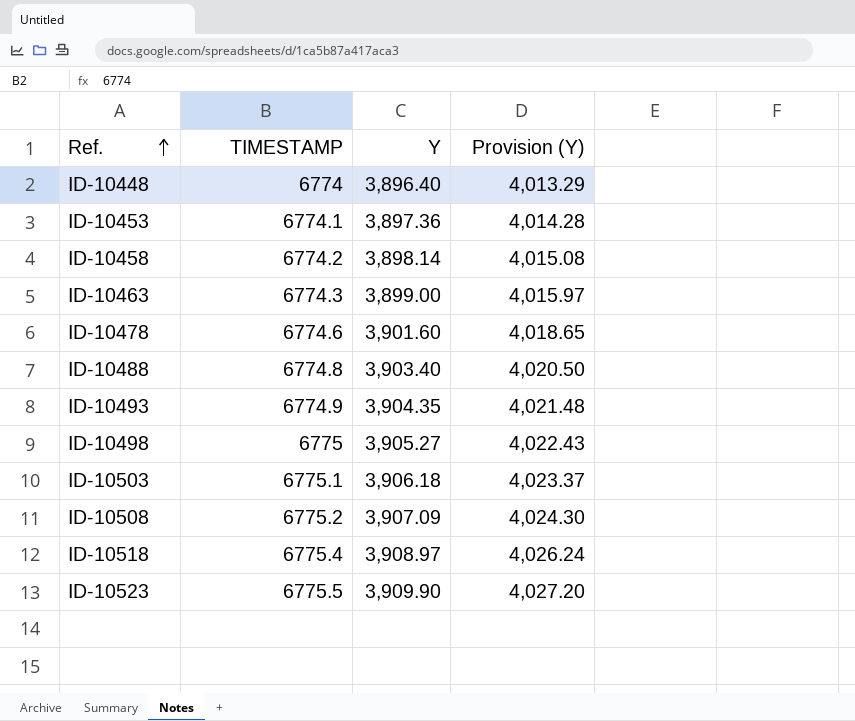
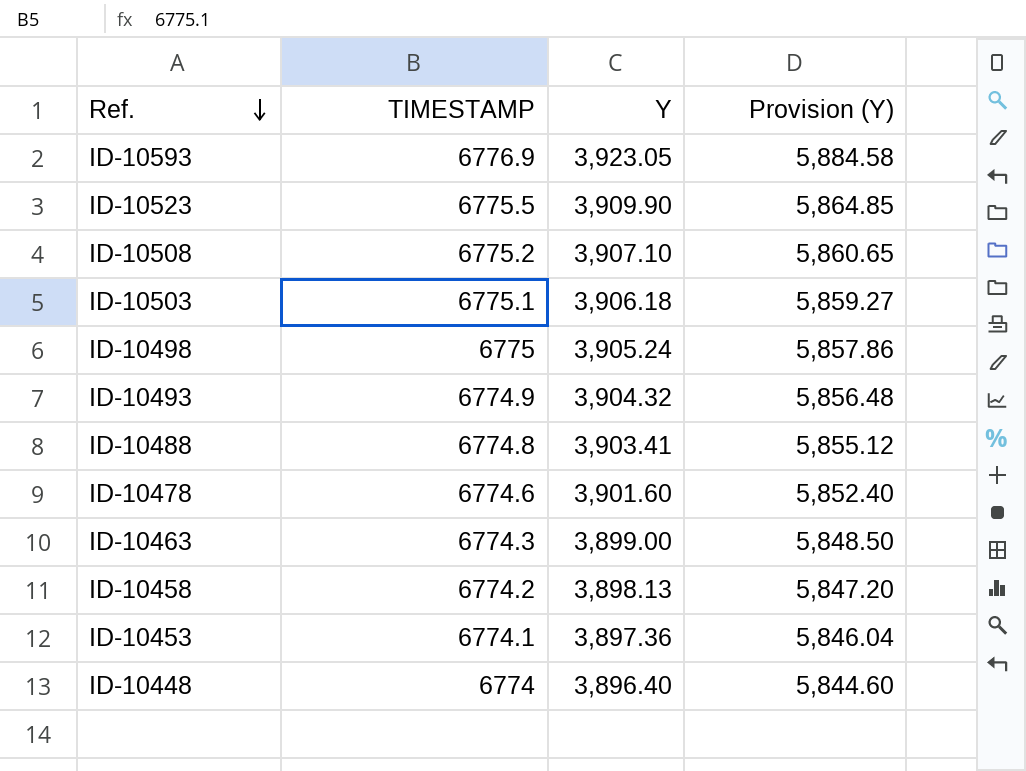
row order: Ref. ascending -> Ref. descending
column Provision (Y) | formula: [Y] * 1.03 -> [Y] * 1.5
row ID-10518: 6775.4 | 3,908.97 | 4,026.24 -> none
row ID-10593: none -> 6776.9 | 3,923.05 | 5,884.58
ID-10508 | Y: 3,907.09 -> 3,907.10
ID-10498 | Y: 3,905.27 -> 3,905.24
ID-10493 | Y: 3,904.35 -> 3,904.32
ID-10488 | Y: 3,903.40 -> 3,903.41
ID-10458 | Y: 3,898.14 -> 3,898.13

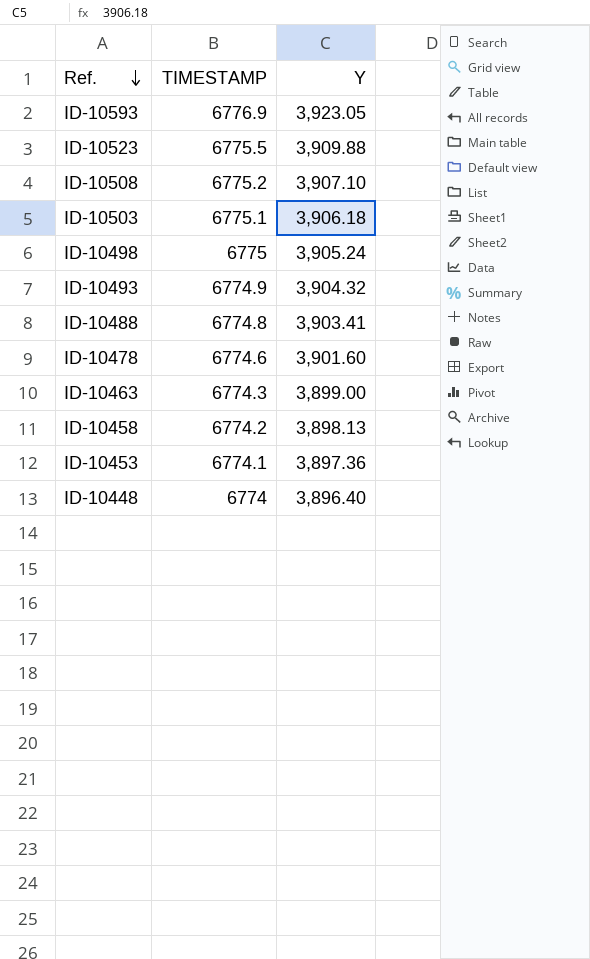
column Provision (Y) | formula: [Y] * 1.5 -> none
ID-10523 | Y: 3,909.90 -> 3,909.88

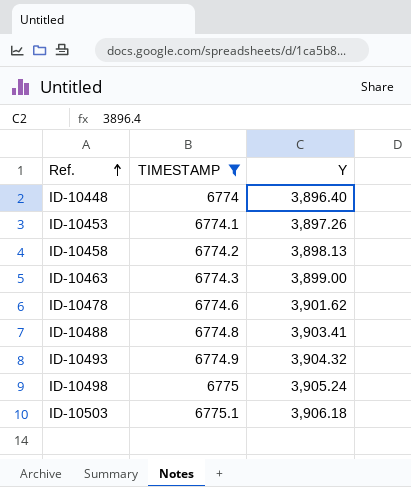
filter: none -> TIMESTAMP <= 6775.1
row order: Ref. descending -> Ref. ascending
ID-10453 | Y: 3,897.36 -> 3,897.26
ID-10478 | Y: 3,901.60 -> 3,901.62

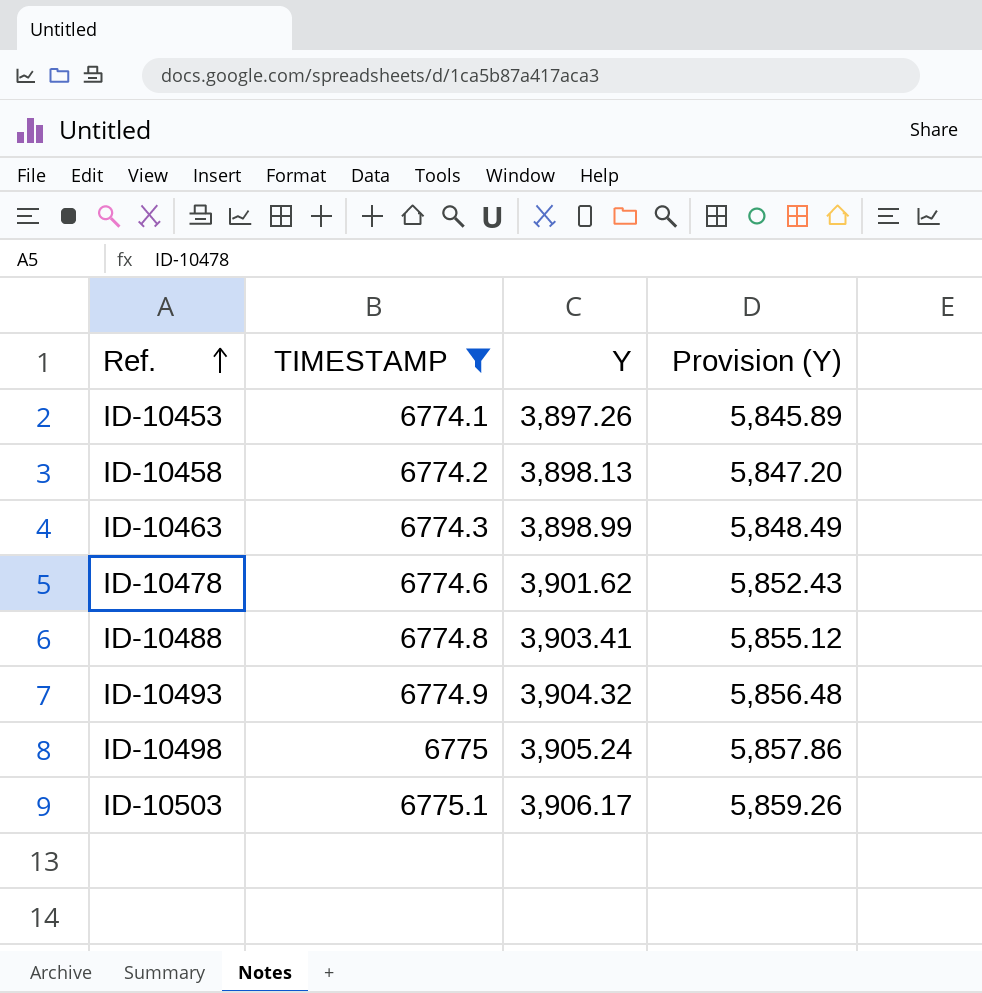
column Provision (Y) | formula: none -> [Y] * 1.5
row ID-10448: 6774 | 3,896.40 -> none
ID-10463 | Y: 3,899.00 -> 3,898.99
ID-10503 | Y: 3,906.18 -> 3,906.17

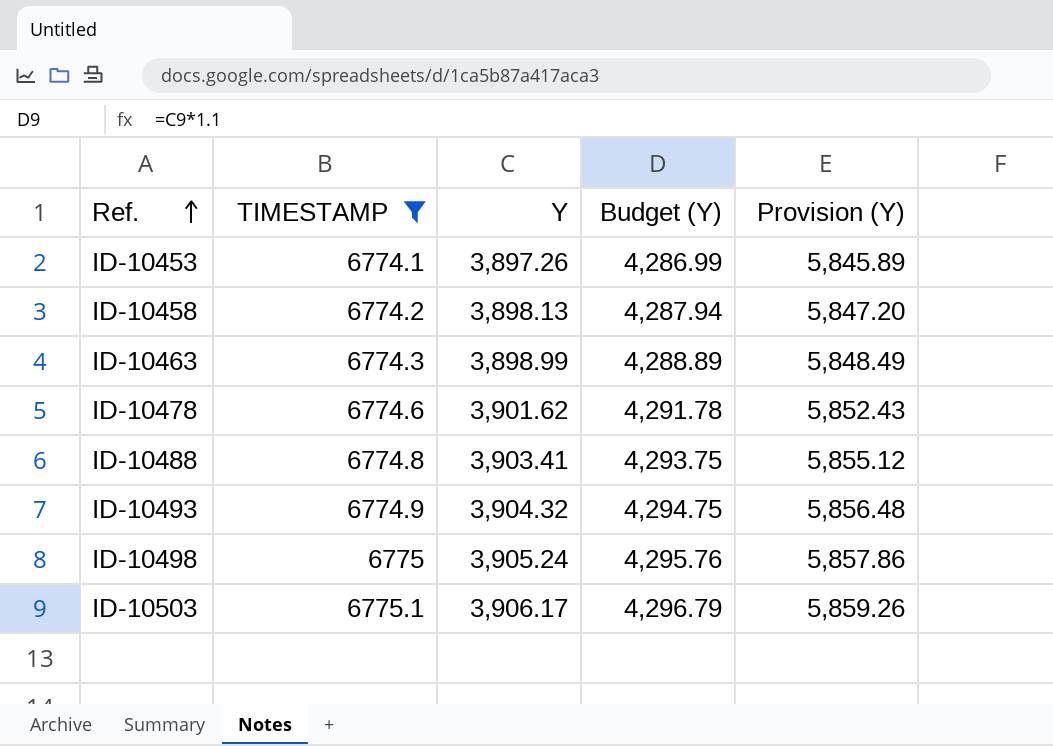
column Budget (Y) | formula: none -> [Y] * 1.1

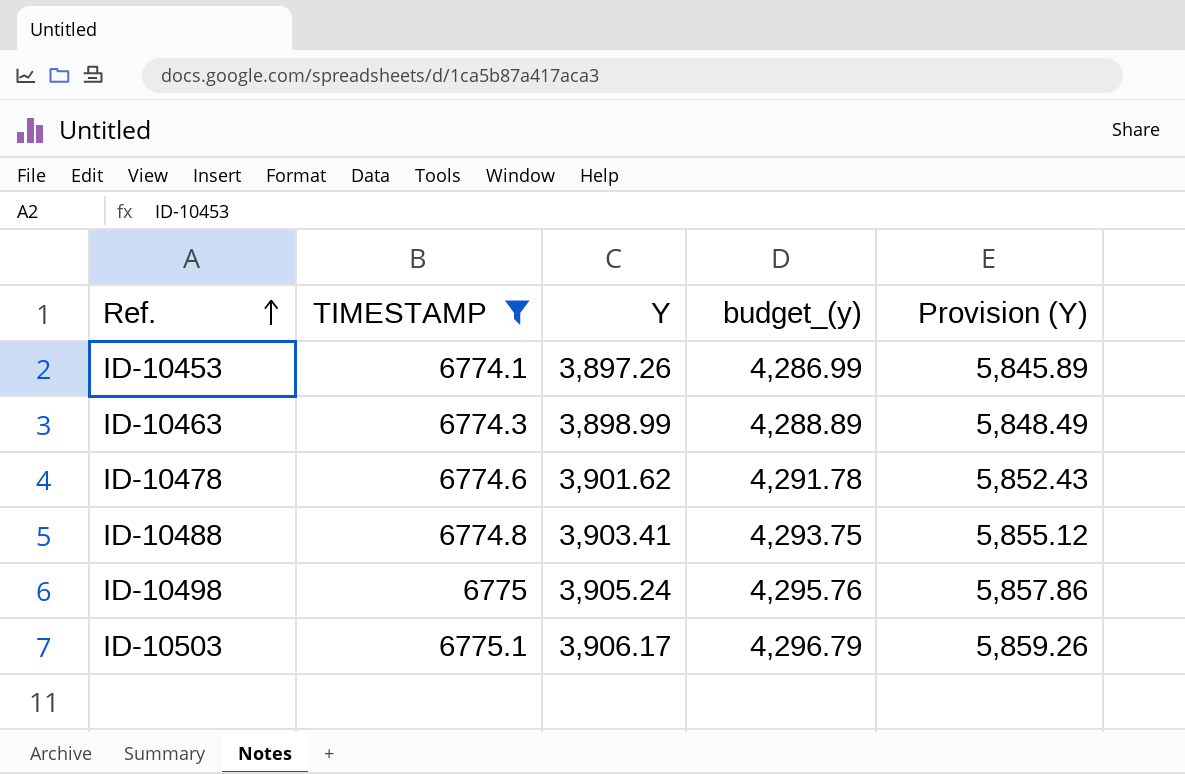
column name: Budget (Y) -> budget_(y)
row ID-10458: 6774.2 | 3,898.13 | 4,287.94 | 5,847.20 -> none
row ID-10493: 6774.9 | 3,904.32 | 4,294.75 | 5,856.48 -> none

